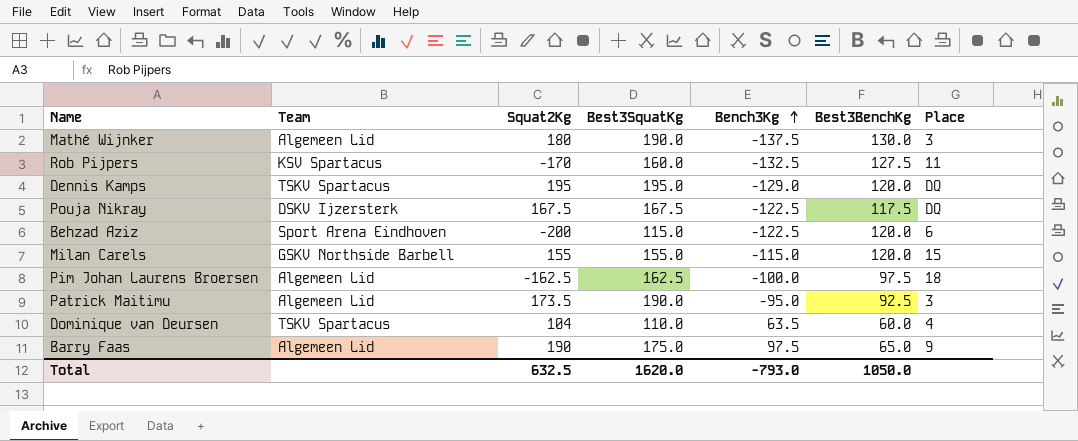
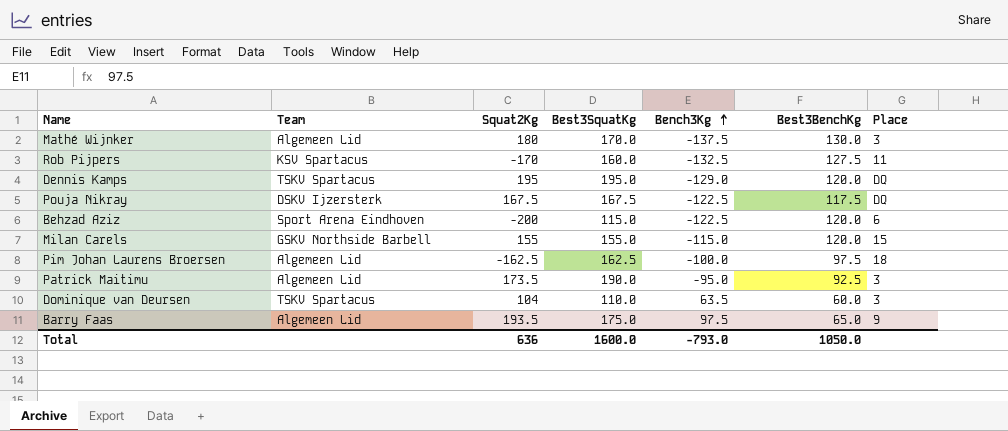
Mathé Wijnker | Best3SquatKg: 190.0 -> 170.0
Dominique van Deursen | Place: 4 -> 3
Barry Faas | Squat2Kg: 190 -> 193.5
Total | Squat2Kg: 632.5 -> 636
Total | Best3SquatKg: 1620.0 -> 1600.0

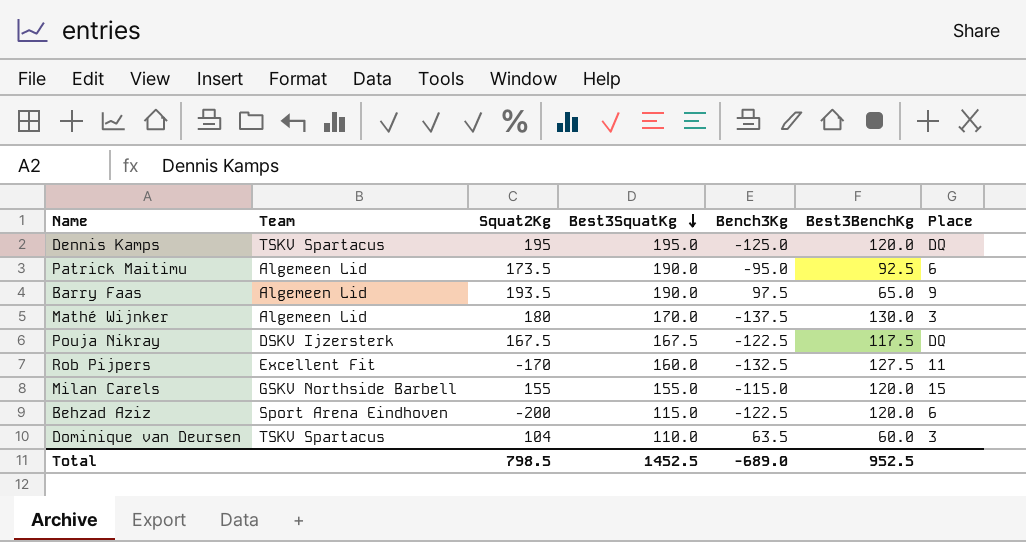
row order: Bench3Kg ascending -> Best3SquatKg descending
row Pim Johan Laurens Broersen: Algemeen Lid | -162.5 | 162.5 | -100.0 | 97.5 | 18 -> none
Dennis Kamps | Bench3Kg: -129.0 -> -125.0
Patrick Maitimu | Place: 3 -> 6
Barry Faas | Best3SquatKg: 175.0 -> 190.0
Rob Pijpers | Team: KSV Spartacus -> Excellent Fit
Total | Squat2Kg: 636 -> 798.5
Total | Best3SquatKg: 1600.0 -> 1452.5
Total | Bench3Kg: -793.0 -> -689.0
Total | Best3BenchKg: 1050.0 -> 952.5

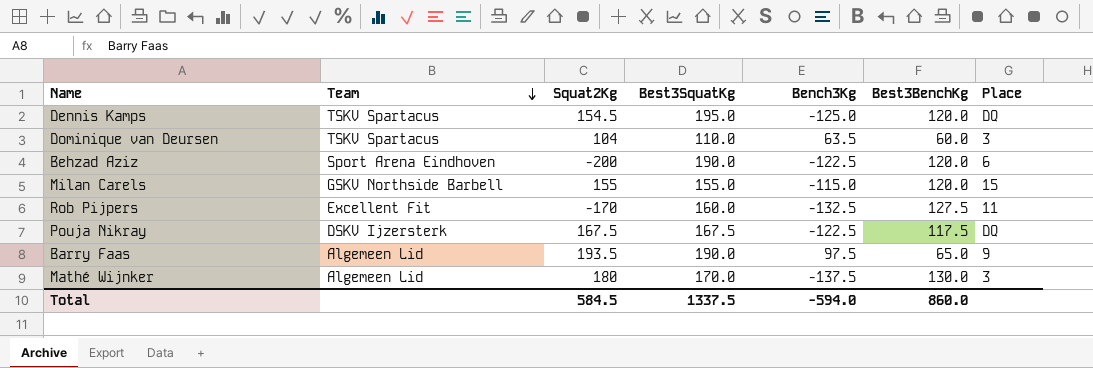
row order: Best3SquatKg descending -> Team descending
row Patrick Maitimu: Algemeen Lid | 173.5 | 190.0 | -95.0 | 92.5 | 6 -> none
Dennis Kamps | Squat2Kg: 195 -> 154.5
Behzad Aziz | Best3SquatKg: 115.0 -> 190.0
Total | Squat2Kg: 798.5 -> 584.5
Total | Best3SquatKg: 1452.5 -> 1337.5
Total | Bench3Kg: -689.0 -> -594.0
Total | Best3BenchKg: 952.5 -> 860.0

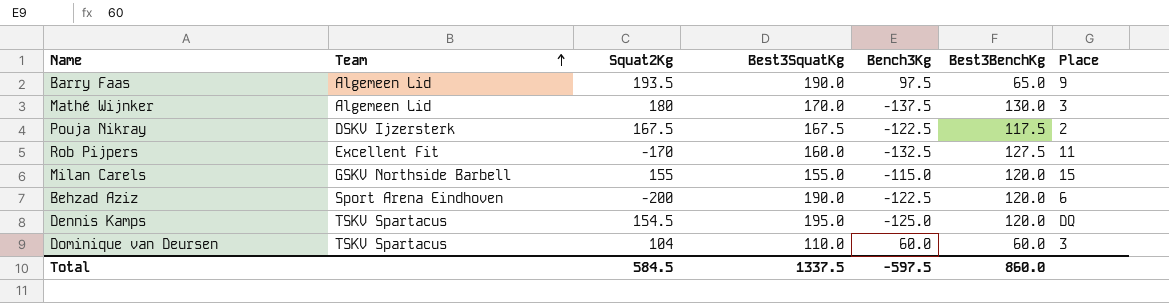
row order: Team descending -> Team ascending
Pouja Nikray | Place: DQ -> 2
Dominique van Deursen | Bench3Kg: 63.5 -> 60.0
Total | Bench3Kg: -594.0 -> -597.5

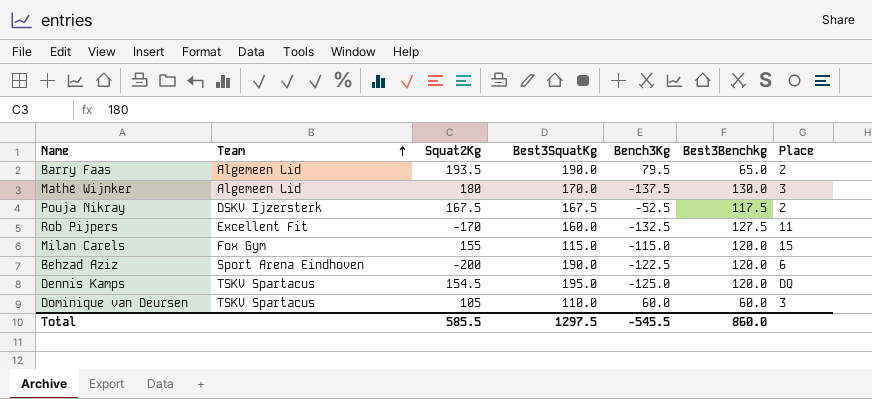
column name: Best3BenchKg -> Best3Benchkg
Barry Faas | Bench3Kg: 97.5 -> 79.5
Barry Faas | Place: 9 -> 2
Pouja Nikray | Bench3Kg: -122.5 -> -52.5
Milan Carels | Team: GSKV Northside Barbell -> Fox Gym
Milan Carels | Best3SquatKg: 155.0 -> 115.0
Dominique van Deursen | Squat2Kg: 104 -> 105
Total | Squat2Kg: 584.5 -> 585.5
Total | Best3SquatKg: 1337.5 -> 1297.5
Total | Bench3Kg: -597.5 -> -545.5

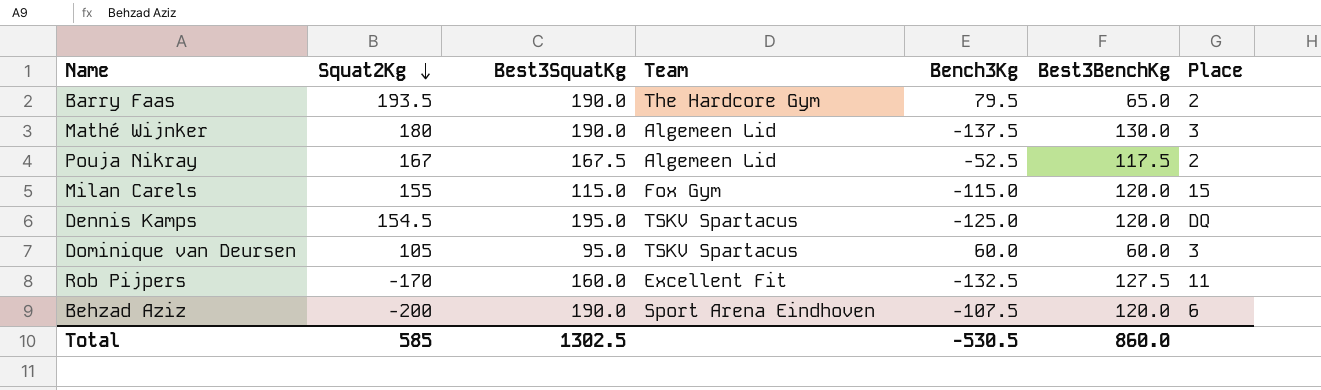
row order: Team ascending -> Squat2Kg descending
column Team | position: 2 -> 4
column name: Best3Benchkg -> Best3BenchKg
Barry Faas | Team: Algemeen Lid -> The Hardcore Gym
Mathé Wijnker | Best3SquatKg: 170.0 -> 190.0
Pouja Nikray | Squat2Kg: 167.5 -> 167
Pouja Nikray | Team: DSKV Ijzersterk -> Algemeen Lid
Dominique van Deursen | Best3SquatKg: 110.0 -> 95.0
Behzad Aziz | Bench3Kg: -122.5 -> -107.5
Total | Squat2Kg: 585.5 -> 585
Total | Best3SquatKg: 1297.5 -> 1302.5
Total | Bench3Kg: -545.5 -> -530.5

